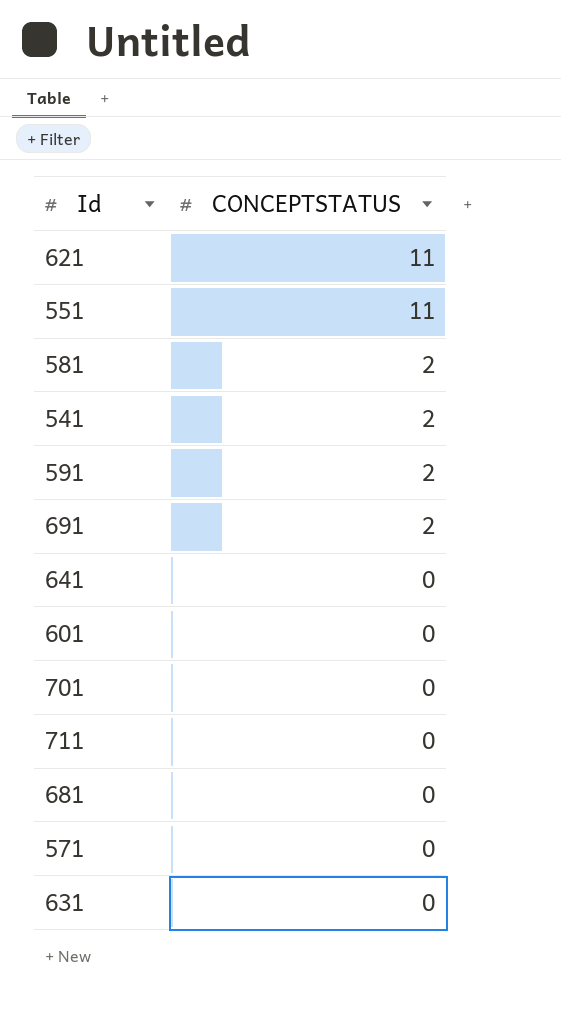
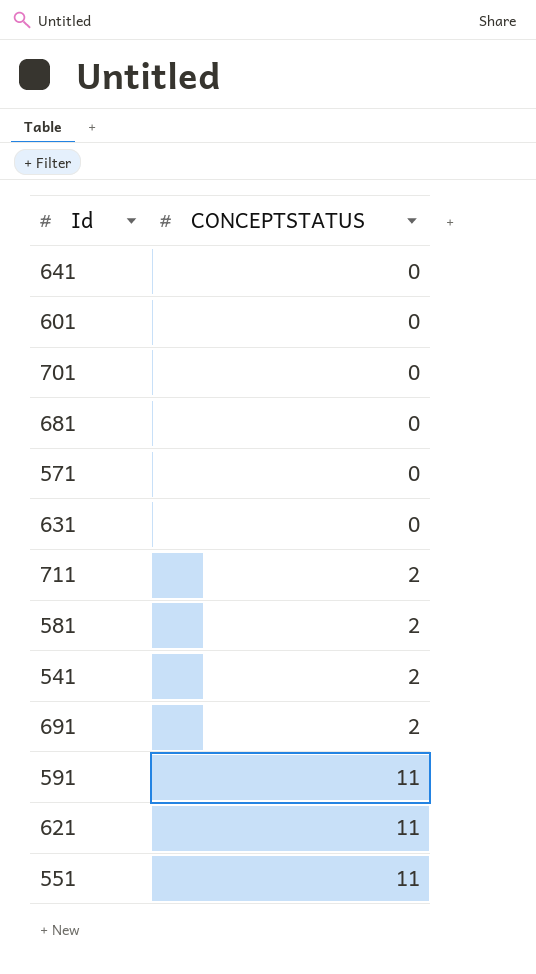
row order: CONCEPTSTATUS descending -> CONCEPTSTATUS ascending
711 | CONCEPTSTATUS: 0 -> 2
591 | CONCEPTSTATUS: 2 -> 11

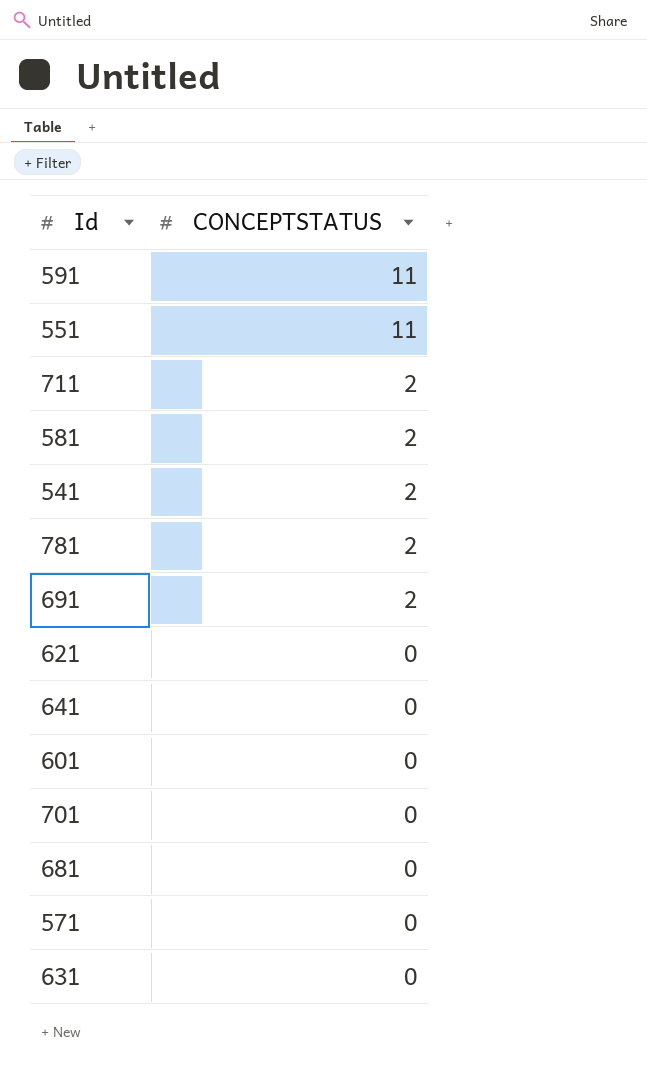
row order: CONCEPTSTATUS ascending -> CONCEPTSTATUS descending
row 781: none -> 2
621 | CONCEPTSTATUS: 11 -> 0

